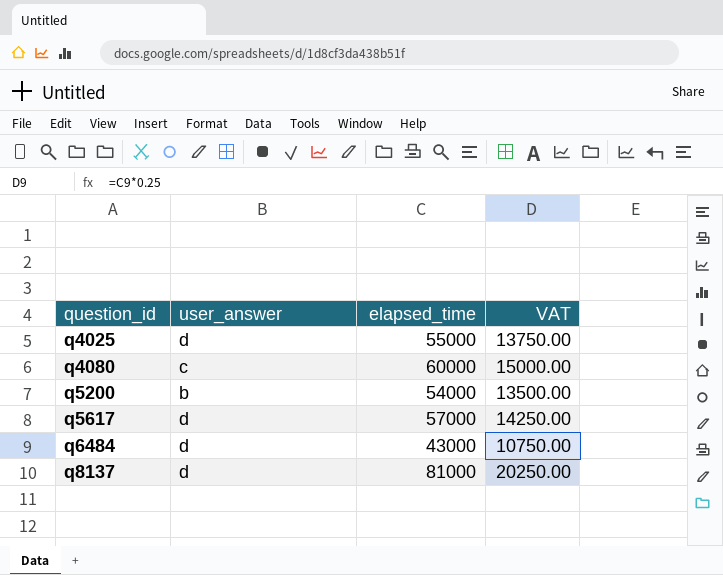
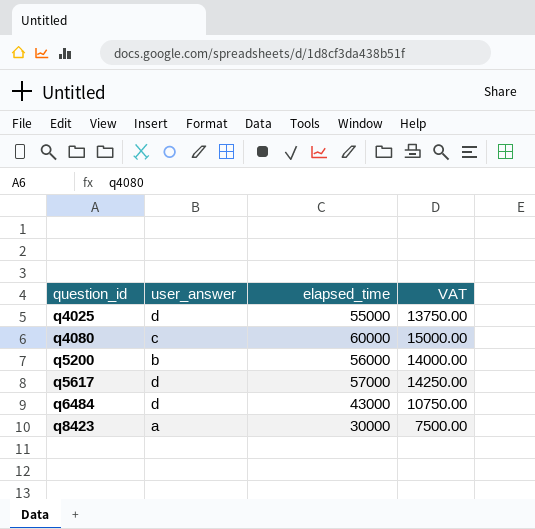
row q8137: d | 81000 | 20250.00 -> none
q5200 | elapsed_time: 54000 -> 56000
q5200 | VAT: 13500.00 -> 14000.00
row q8423: none -> a | 30000 | 7500.00

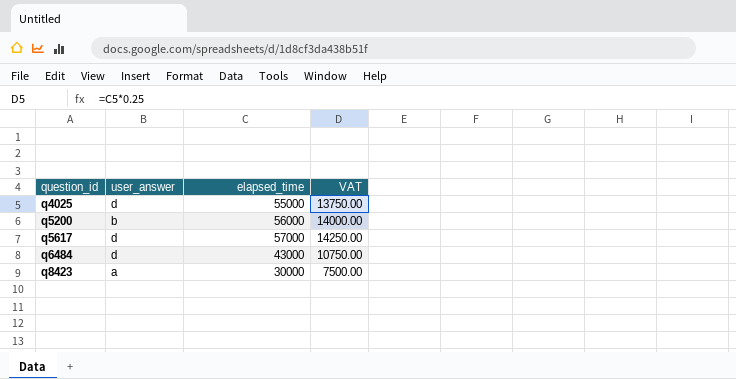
row q4080: c | 60000 | 15000.00 -> none

